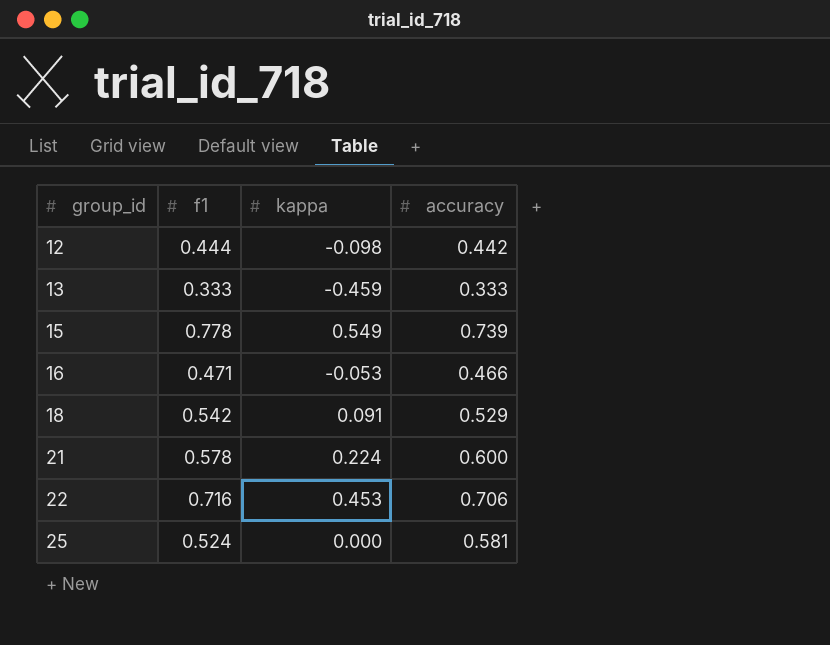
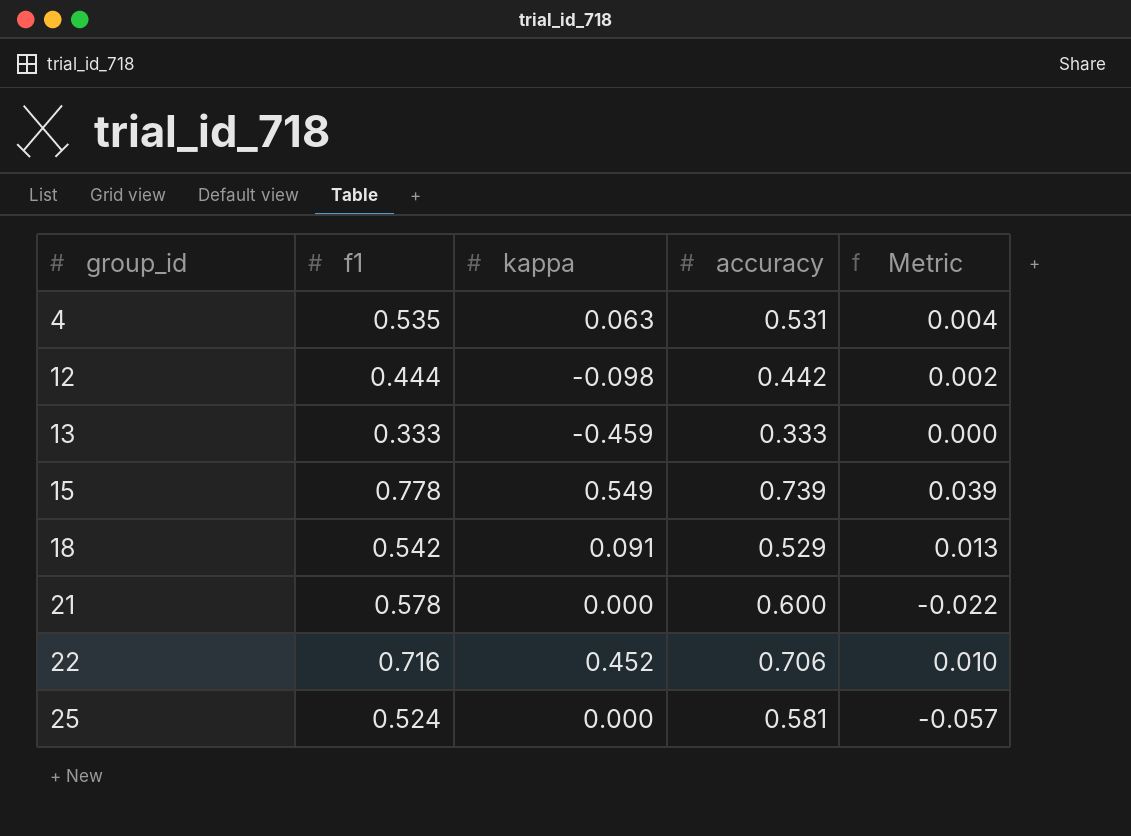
column Metric | formula: none -> [f1] - [accuracy]
row 16: 0.471 | -0.053 | 0.466 -> none
row 4: none -> 0.535 | 0.063 | 0.531 | 0.004
21 | kappa: 0.224 -> 0.000
22 | kappa: 0.453 -> 0.452

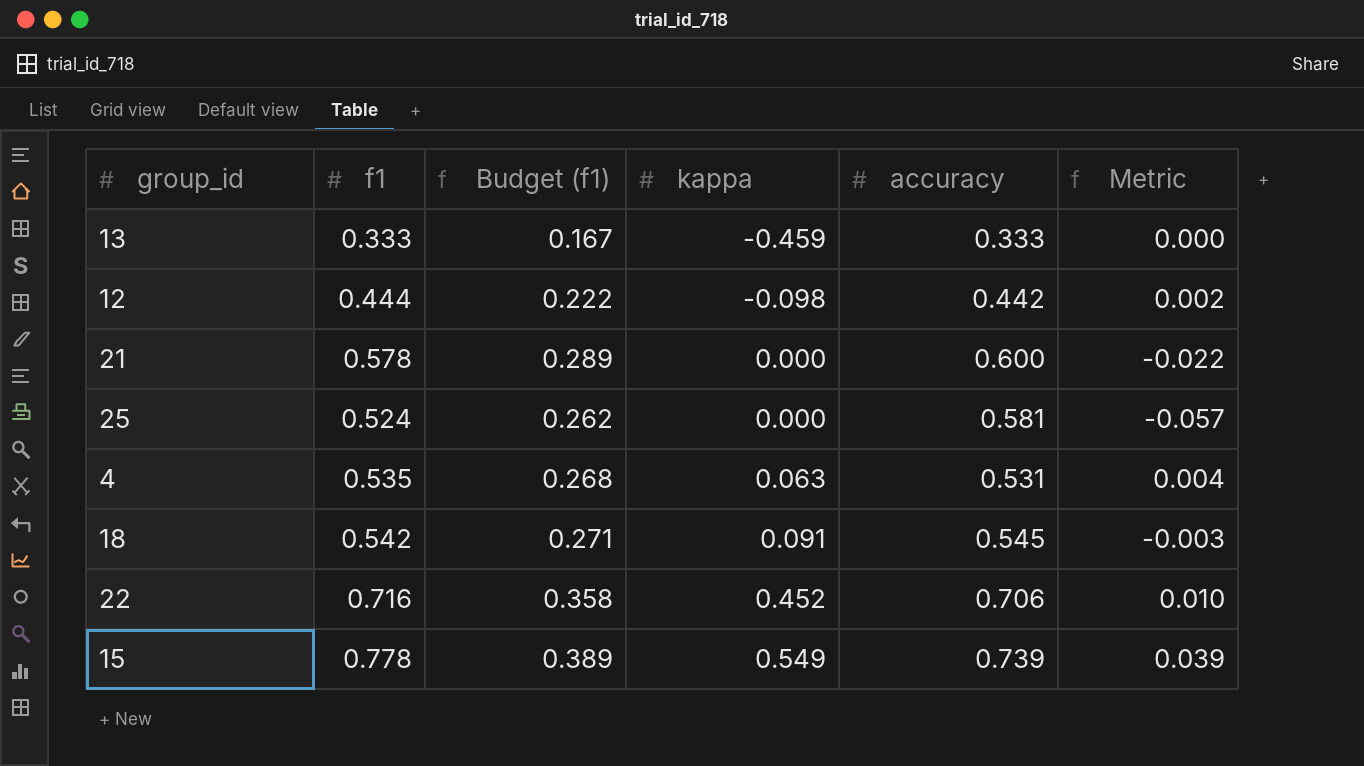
row order: group_id ascending -> kappa ascending
column Budget (f1) | formula: none -> [f1] * 0.5
18 | accuracy: 0.529 -> 0.545
18 | Metric: 0.013 -> -0.003

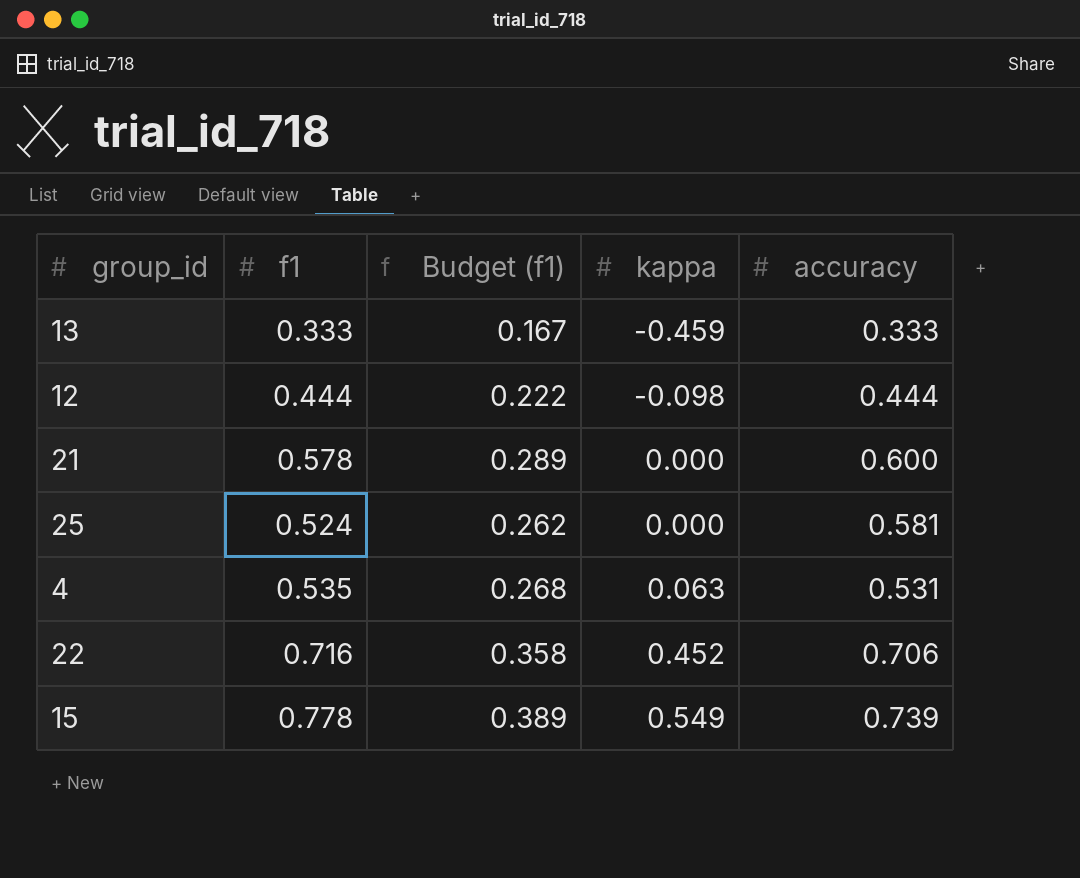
column Metric | formula: [f1] - [accuracy] -> none
row 18: 0.542 | 0.271 | 0.091 | 0.545 | -0.003 -> none
12 | accuracy: 0.442 -> 0.444

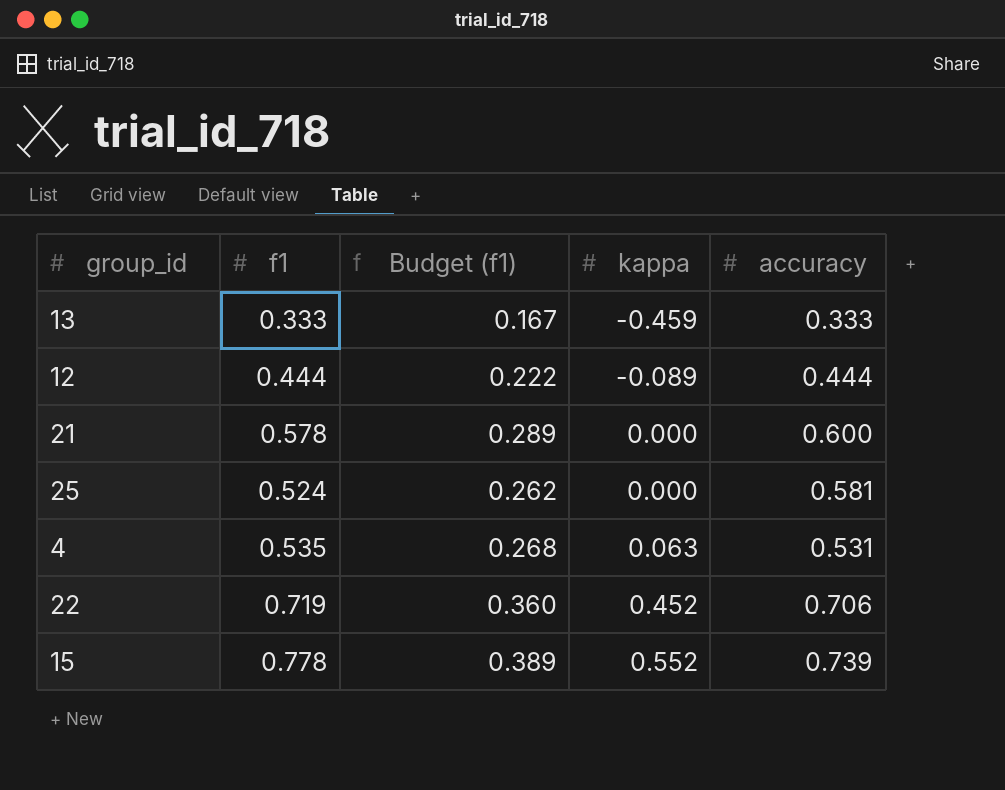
12 | kappa: -0.098 -> -0.089
22 | f1: 0.716 -> 0.719
22 | Budget (f1): 0.358 -> 0.360
15 | kappa: 0.549 -> 0.552

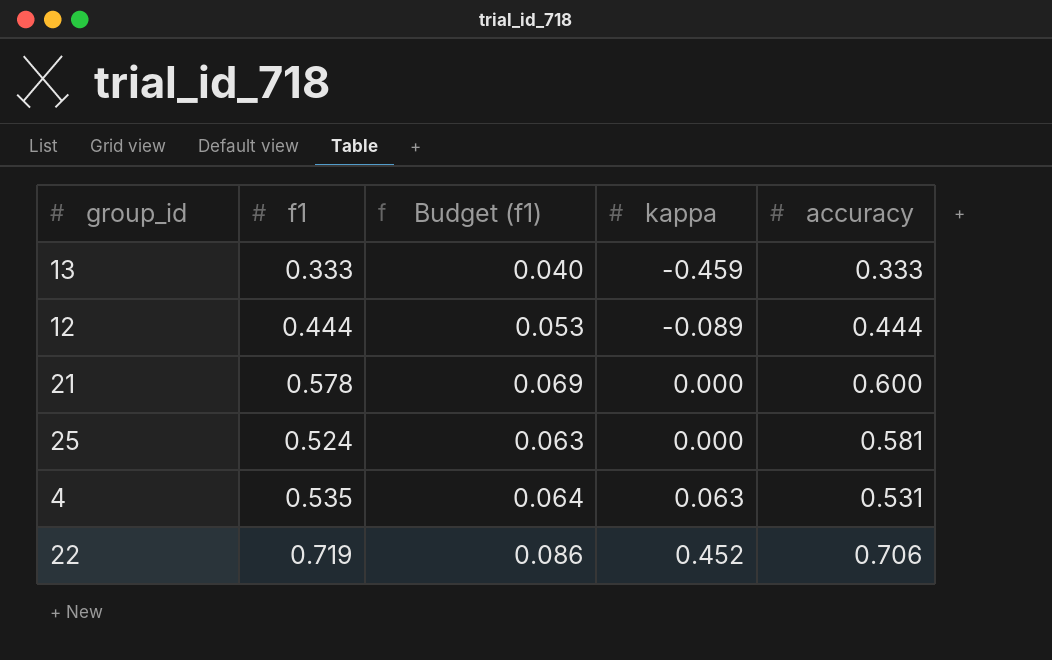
column Budget (f1) | formula: [f1] * 0.5 -> [f1] * 0.12
row 15: 0.778 | 0.389 | 0.552 | 0.739 -> none

